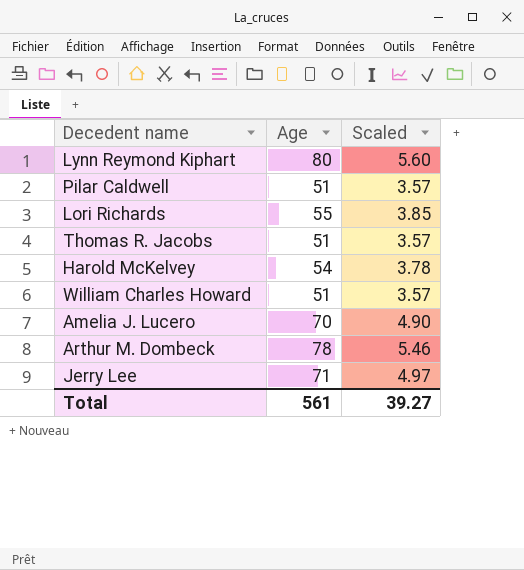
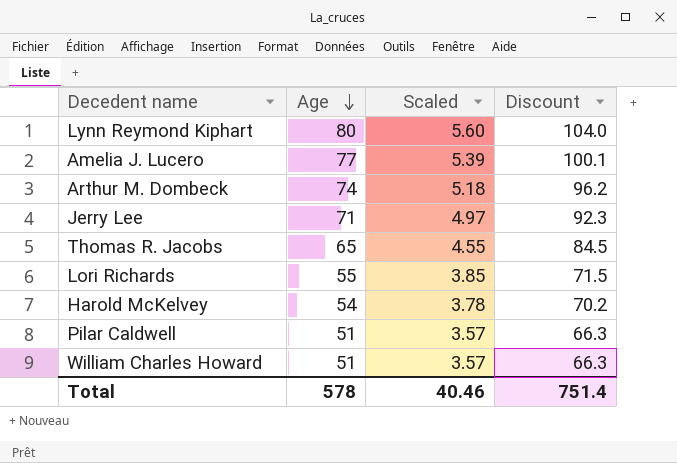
row order: none -> Age descending
column Discount | formula: none -> [Age] * 1.3
Amelia J. Lucero | Age: 70 -> 77
Amelia J. Lucero | Scaled: 4.90 -> 5.39
Arthur M. Dombeck | Age: 78 -> 74
Arthur M. Dombeck | Scaled: 5.46 -> 5.18
Thomas R. Jacobs | Age: 51 -> 65
Thomas R. Jacobs | Scaled: 3.57 -> 4.55
Total | Age: 561 -> 578
Total | Scaled: 39.27 -> 40.46

